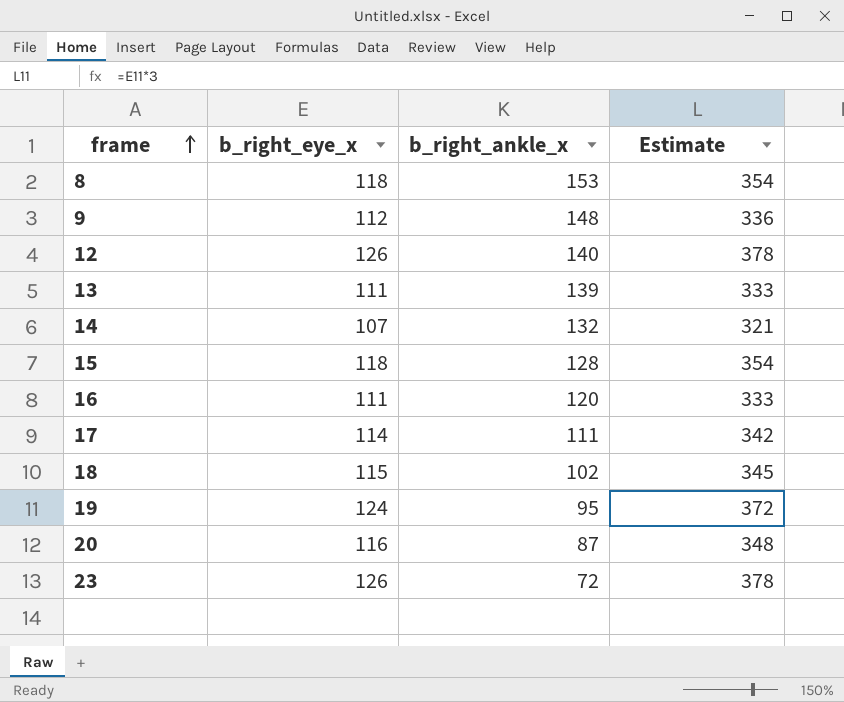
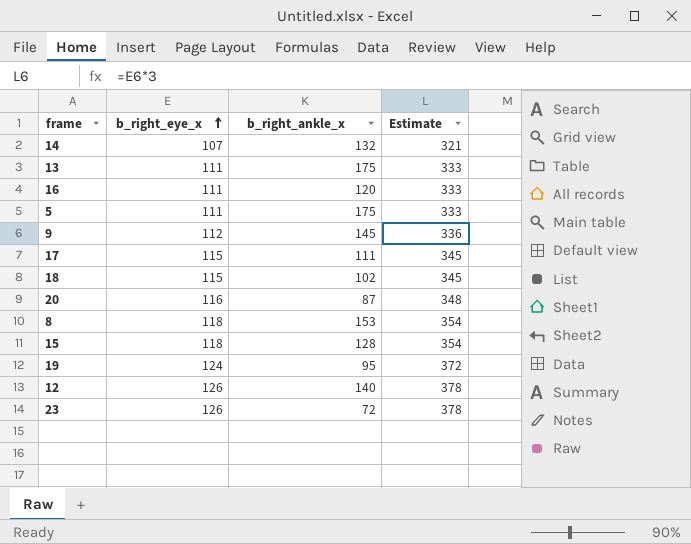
row order: frame ascending -> b_right_eye_x ascending
13 | b_right_ankle_x: 139 -> 175
row 5: none -> 111 | 175 | 333
9 | b_right_ankle_x: 148 -> 145
17 | b_right_eye_x: 114 -> 115
17 | Estimate: 342 -> 345

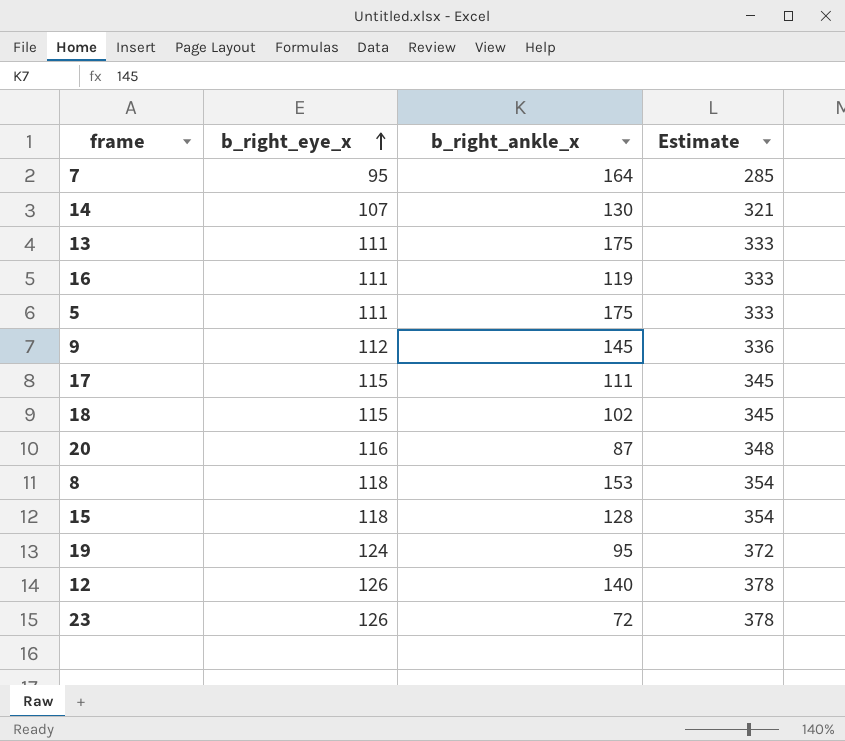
row 7: none -> 95 | 164 | 285
14 | b_right_ankle_x: 132 -> 130
16 | b_right_ankle_x: 120 -> 119

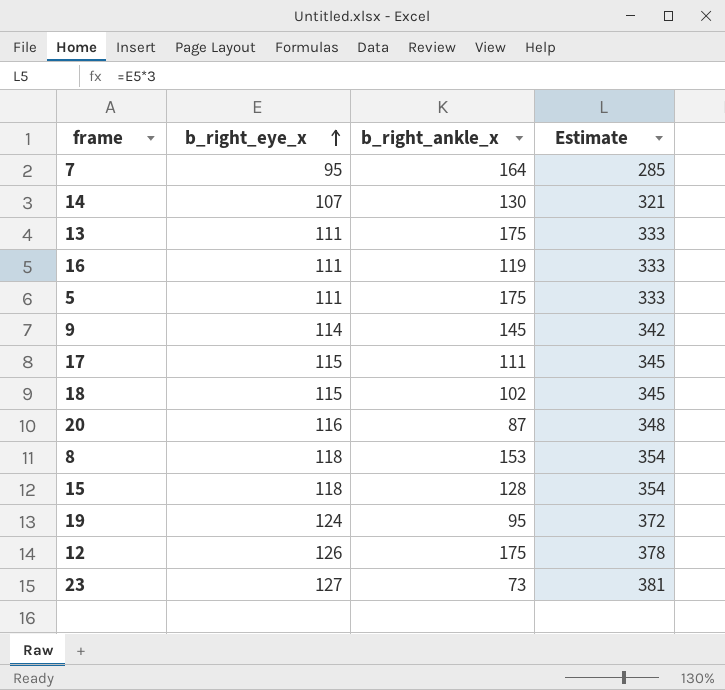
9 | b_right_eye_x: 112 -> 114
9 | Estimate: 336 -> 342
12 | b_right_ankle_x: 140 -> 175
23 | b_right_eye_x: 126 -> 127
23 | b_right_ankle_x: 72 -> 73
23 | Estimate: 378 -> 381

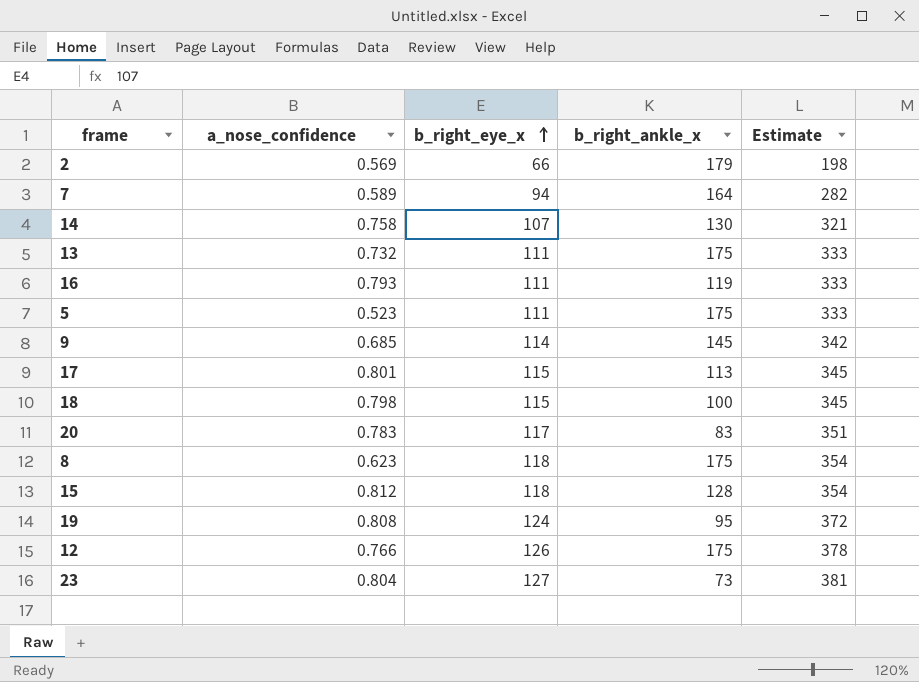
column a_nose_confidence | position: none -> 2
row 2: none -> 0.569 | 66 | 179 | 198
7 | b_right_eye_x: 95 -> 94
7 | Estimate: 285 -> 282
17 | b_right_ankle_x: 111 -> 113
18 | b_right_ankle_x: 102 -> 100
20 | b_right_eye_x: 116 -> 117
20 | b_right_ankle_x: 87 -> 83
20 | Estimate: 348 -> 351
8 | b_right_ankle_x: 153 -> 175

